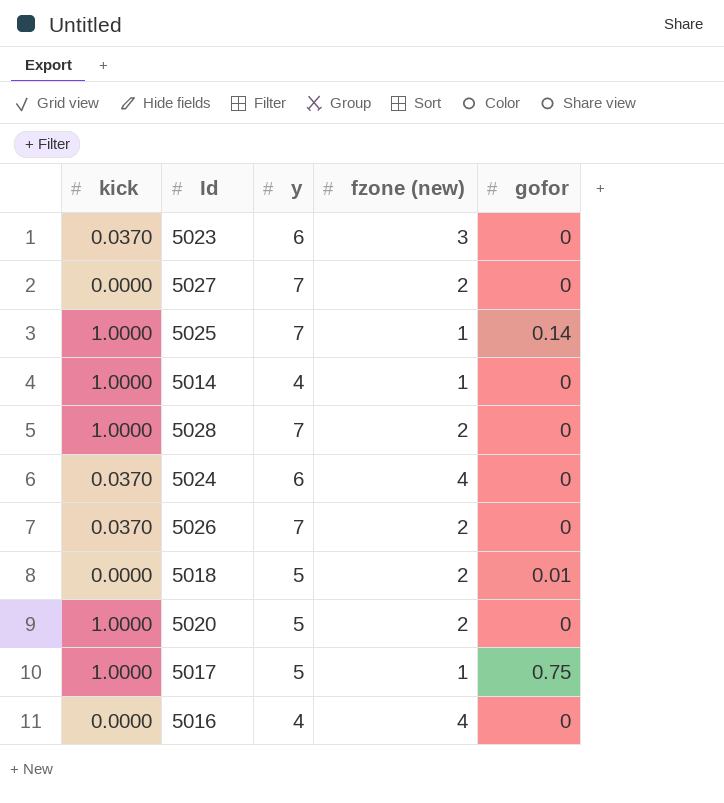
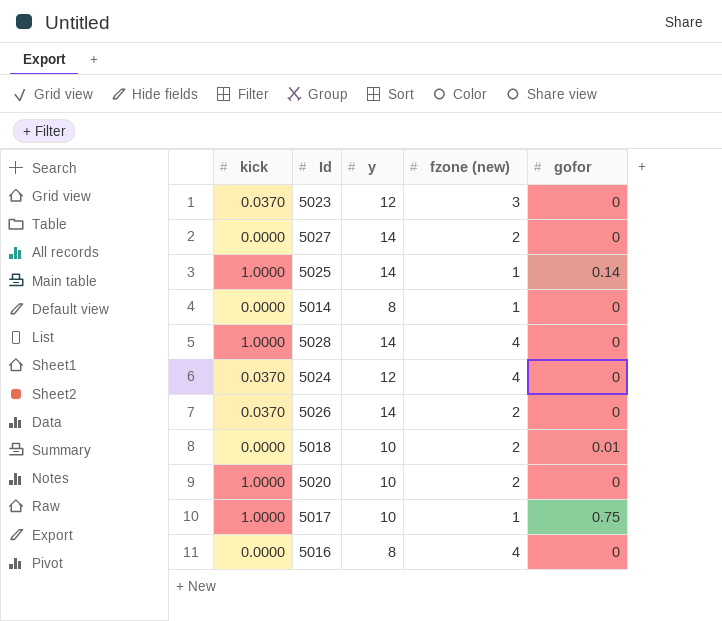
5023 | y: 6 -> 12
5027 | y: 7 -> 14
5025 | y: 7 -> 14
5014 | kick: 1.0000 -> 0.0000
5014 | y: 4 -> 8
5028 | y: 7 -> 14
5028 | fzone (new): 2 -> 4
5024 | y: 6 -> 12
5026 | y: 7 -> 14
5018 | y: 5 -> 10
5020 | y: 5 -> 10
5017 | y: 5 -> 10
5016 | y: 4 -> 8

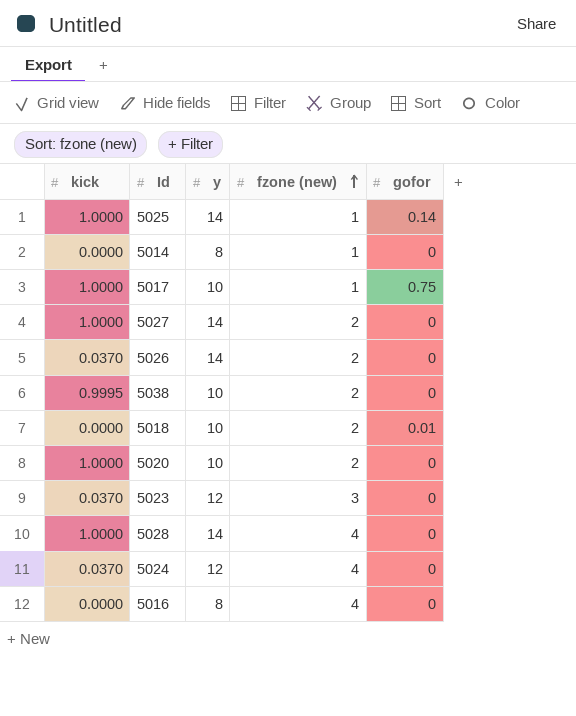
row order: none -> fzone (new) ascending
5027 | kick: 0.0000 -> 1.0000
row 5038: none -> 0.9995 | 10 | 2 | 0

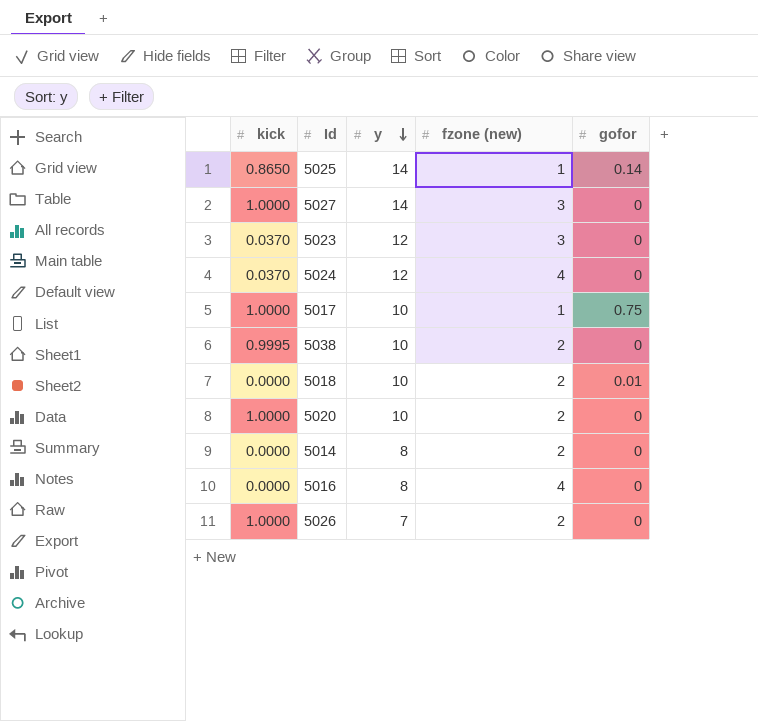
row order: fzone (new) ascending -> y descending
row 5028: 1.0000 | 14 | 4 | 0 -> none
5025 | kick: 1.0000 -> 0.8650
5027 | fzone (new): 2 -> 3
5014 | fzone (new): 1 -> 2
5026 | kick: 0.0370 -> 1.0000
5026 | y: 14 -> 7

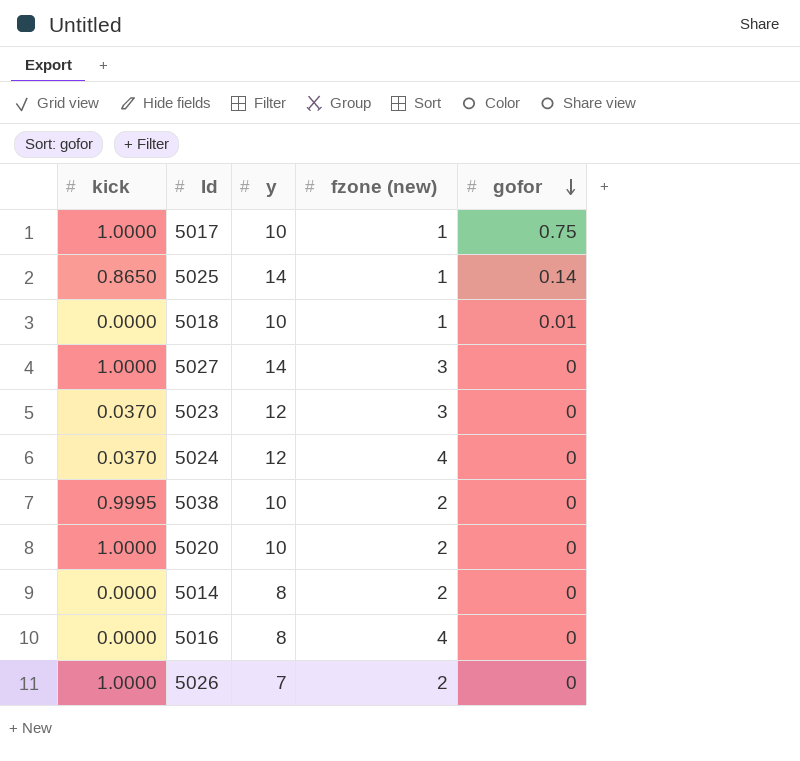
row order: y descending -> gofor descending
5018 | fzone (new): 2 -> 1

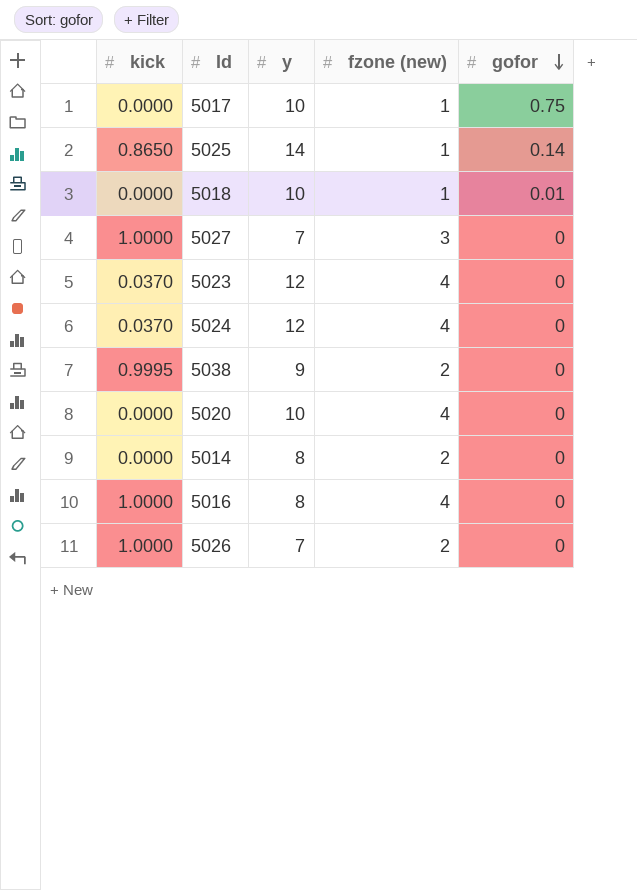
5017 | kick: 1.0000 -> 0.0000
5027 | y: 14 -> 7
5023 | fzone (new): 3 -> 4
5038 | y: 10 -> 9
5020 | kick: 1.0000 -> 0.0000
5020 | fzone (new): 2 -> 4
5016 | kick: 0.0000 -> 1.0000

